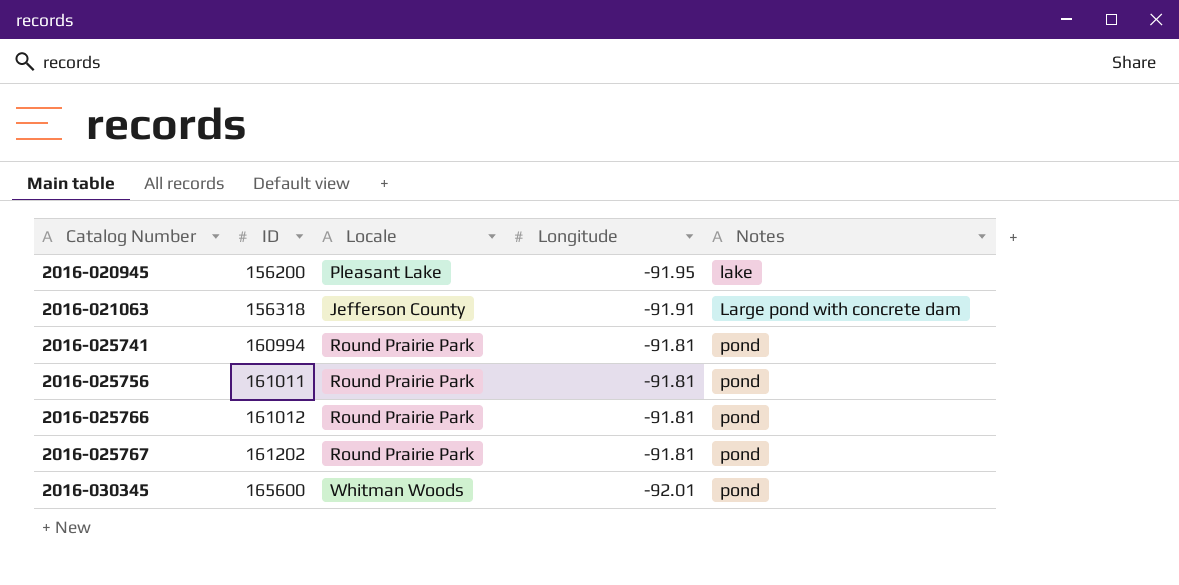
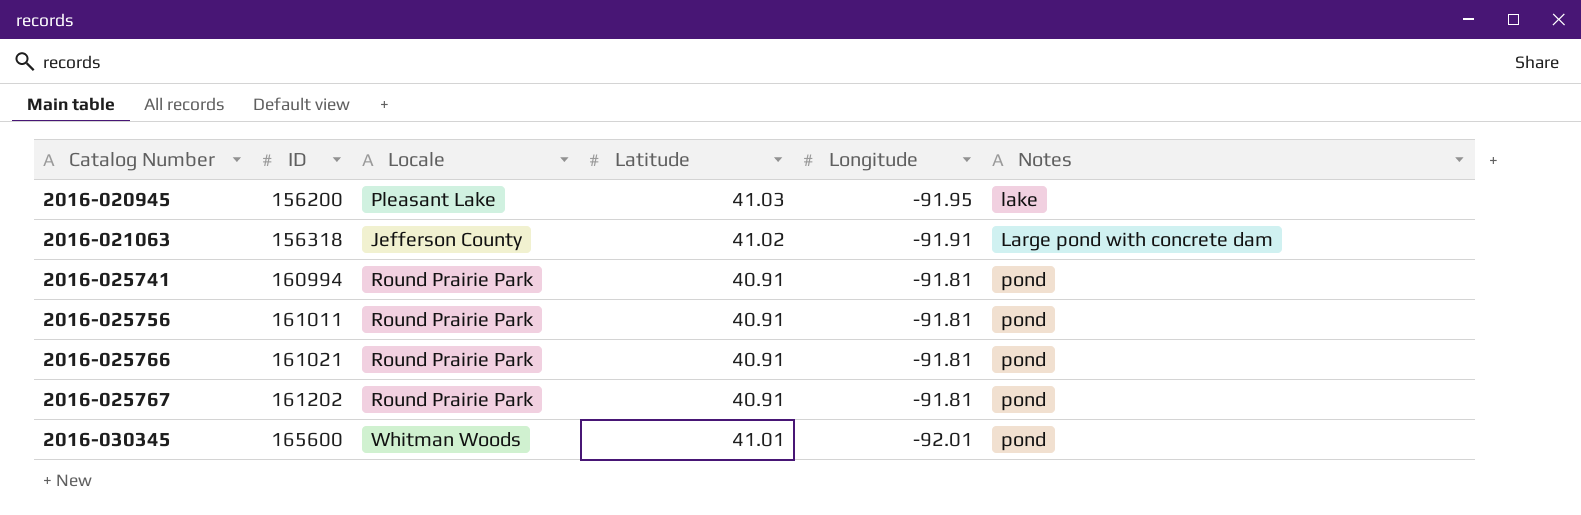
column Latitude | position: none -> 4
2016-025766 | ID: 161012 -> 161021

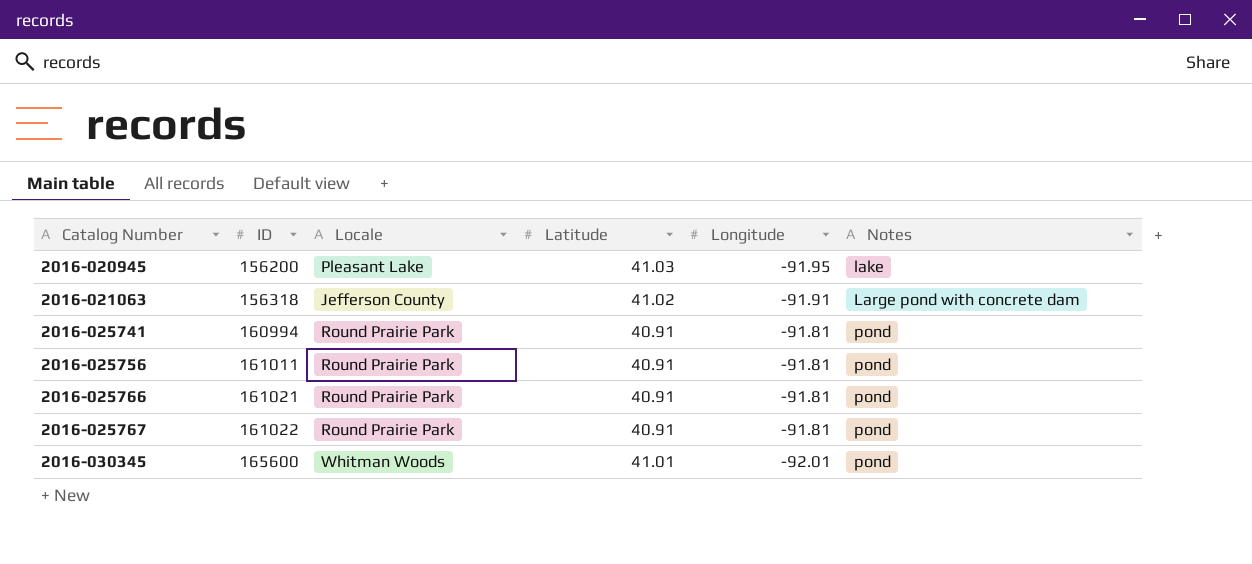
2016-025767 | ID: 161202 -> 161022

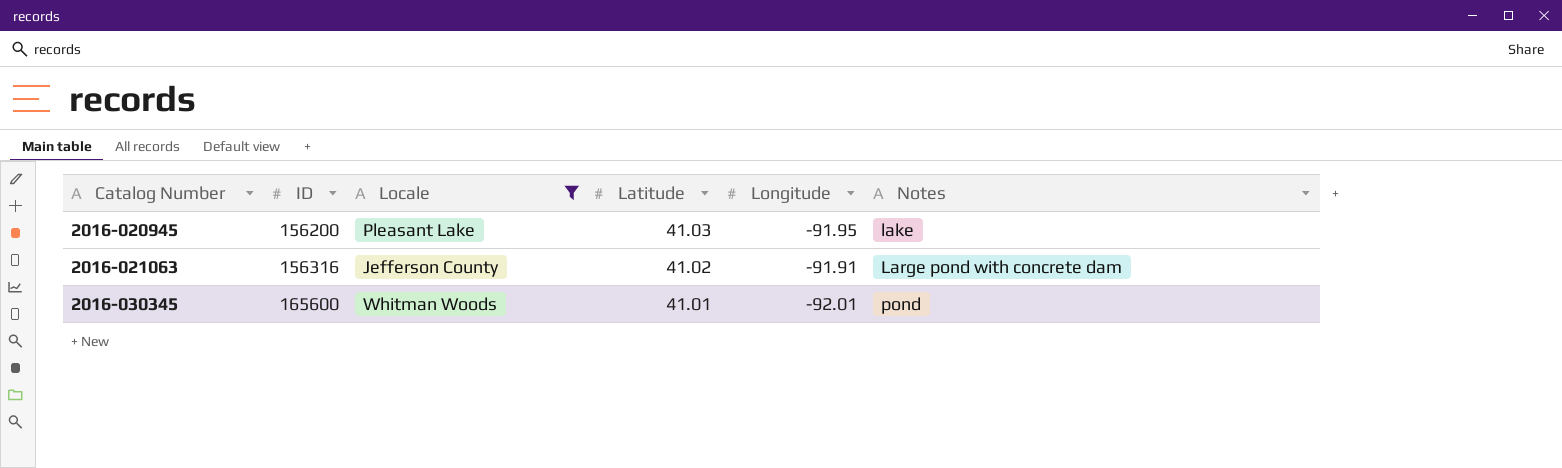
filter: none -> Locale != Round Prairie Park
2016-021063 | ID: 156318 -> 156316

